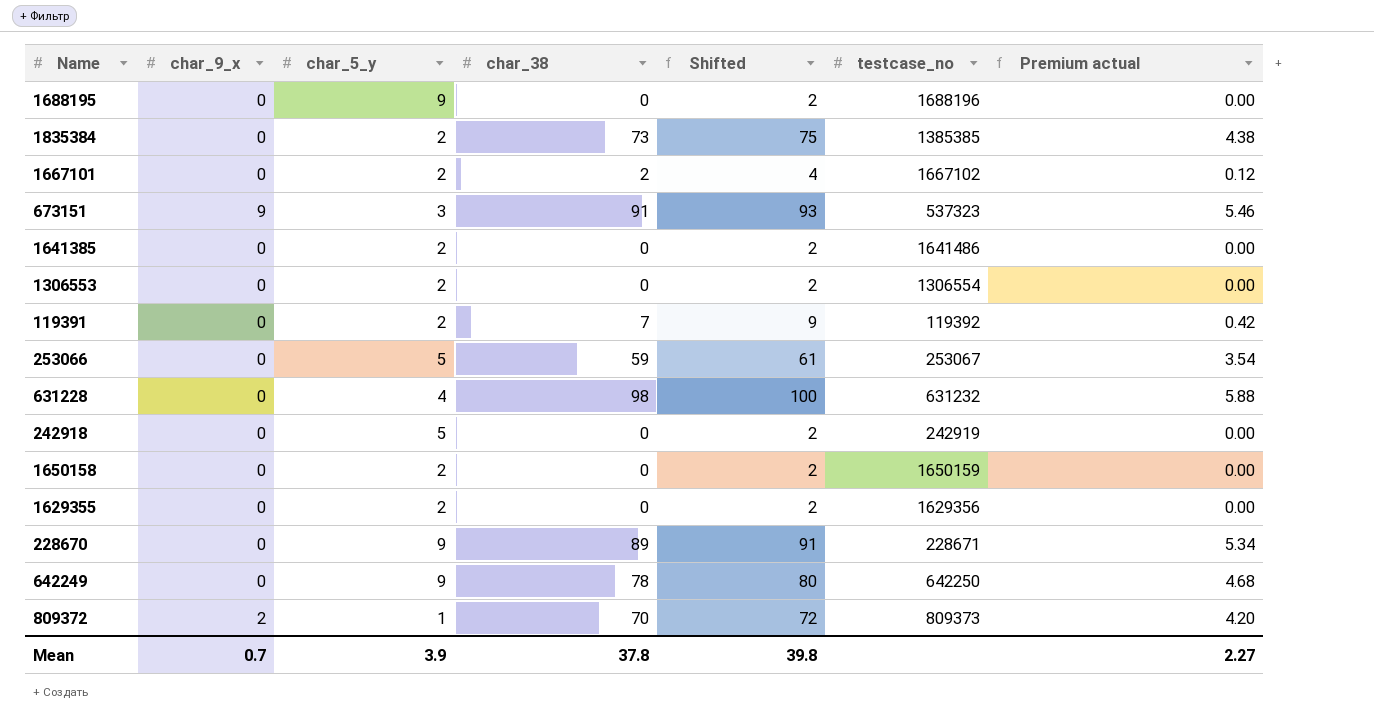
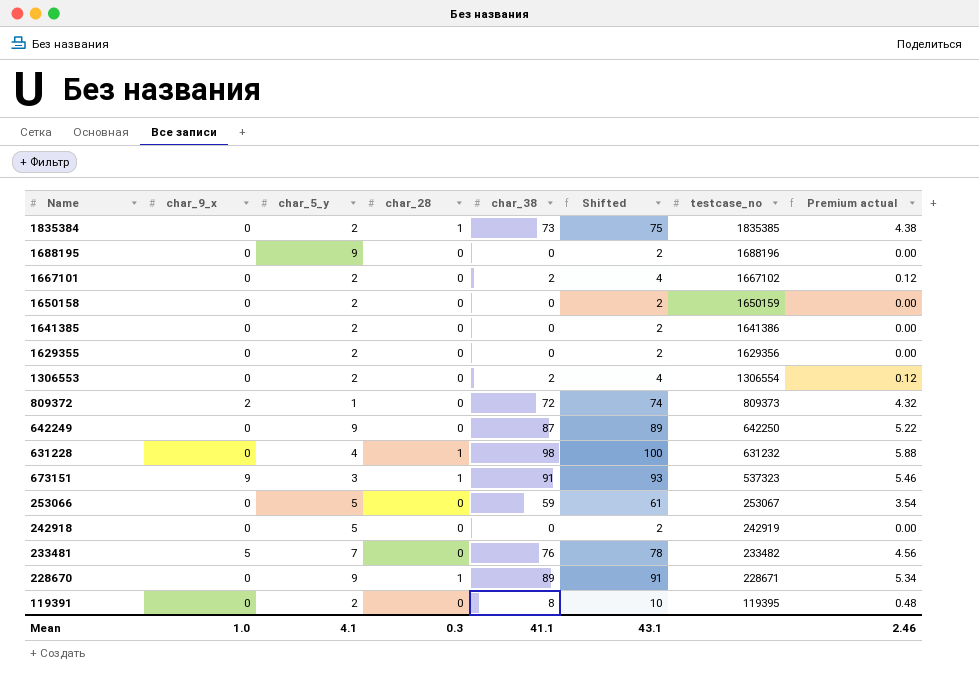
row order: none -> testcase_no descending
column char_28 | position: none -> 4
1835384 | testcase_no: 1385385 -> 1835385
1641385 | testcase_no: 1641486 -> 1641386
1306553 | char_38: 0 -> 2
1306553 | Shifted: 2 -> 4
1306553 | Premium actual: 0.00 -> 0.12
809372 | char_38: 70 -> 72
809372 | Shifted: 72 -> 74
809372 | Premium actual: 4.20 -> 4.32
642249 | char_38: 78 -> 87
642249 | Shifted: 80 -> 89
642249 | Premium actual: 4.68 -> 5.22
row 233481: none -> 5 | 7 | 0 | 76 | 78 | 233482 | 4.56
119391 | char_38: 7 -> 8
119391 | Shifted: 9 -> 10
119391 | testcase_no: 119392 -> 119395
119391 | Premium actual: 0.42 -> 0.48
Mean | char_9_x: 0.7 -> 1.0
Mean | char_5_y: 3.9 -> 4.1
Mean | char_38: 37.8 -> 41.1
Mean | Shifted: 39.8 -> 43.1
Mean | Premium actual: 2.27 -> 2.46

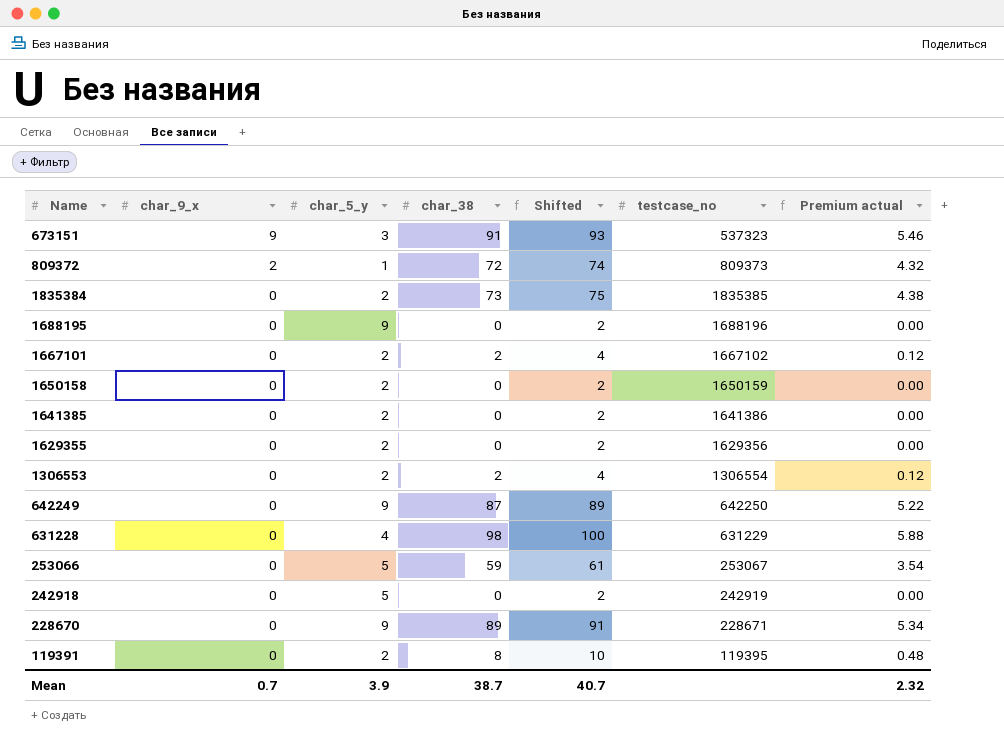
row order: testcase_no descending -> char_9_x descending
column char_28 | position: 4 -> none
row 233481: 5 | 7 | 0 | 76 | 78 | 233482 | 4.56 -> none
631228 | testcase_no: 631232 -> 631229
Mean | char_9_x: 1.0 -> 0.7
Mean | char_5_y: 4.1 -> 3.9
Mean | char_38: 41.1 -> 38.7
Mean | Shifted: 43.1 -> 40.7
Mean | Premium actual: 2.46 -> 2.32

